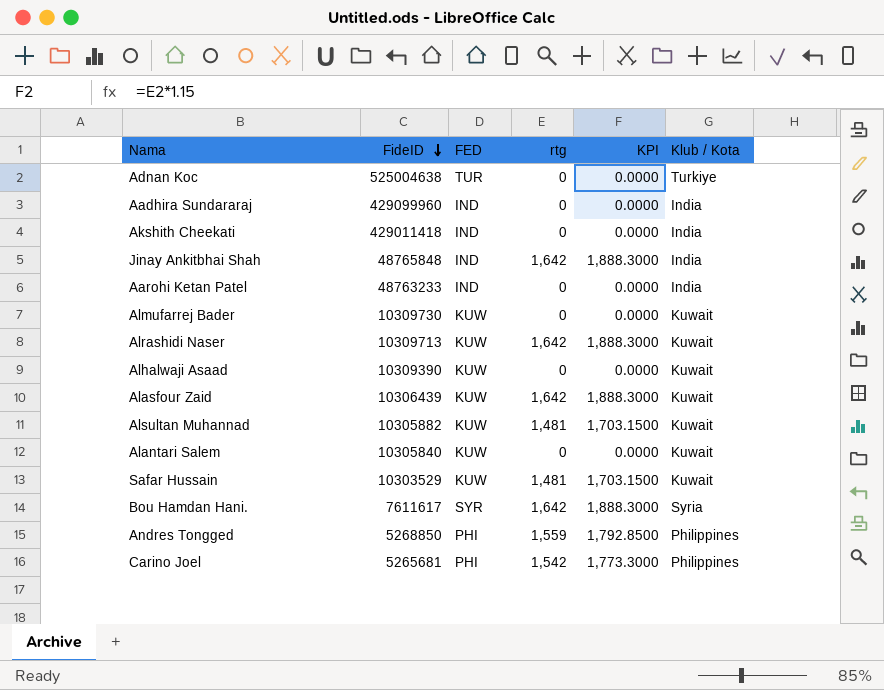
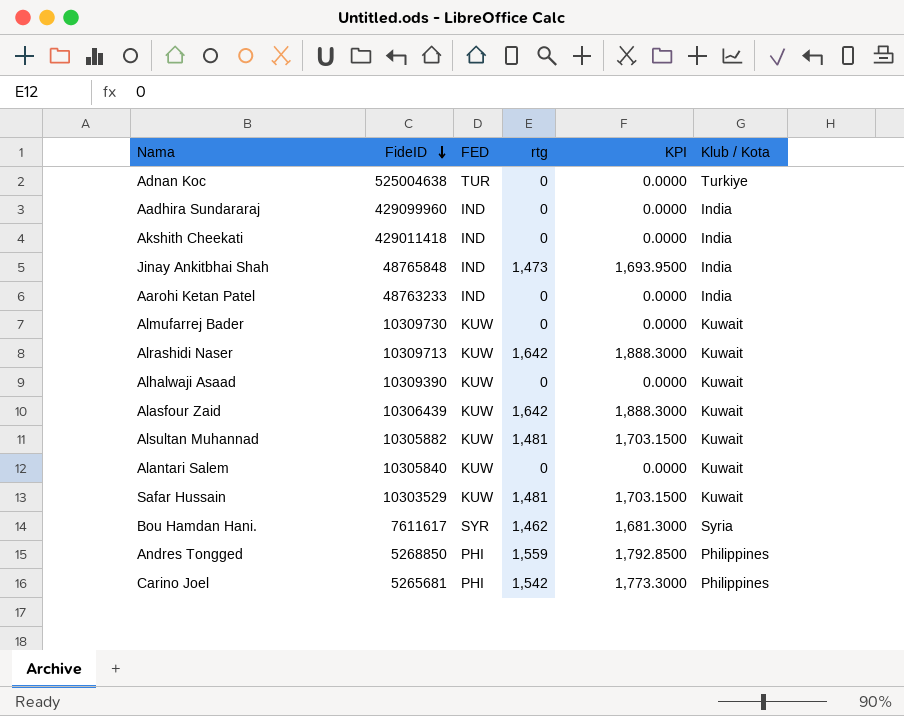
Jinay Ankitbhai Shah | rtg: 1,642 -> 1,473
Jinay Ankitbhai Shah | KPI: 1,888.3000 -> 1,693.9500
Bou Hamdan Hani. | rtg: 1,642 -> 1,462
Bou Hamdan Hani. | KPI: 1,888.3000 -> 1,681.3000

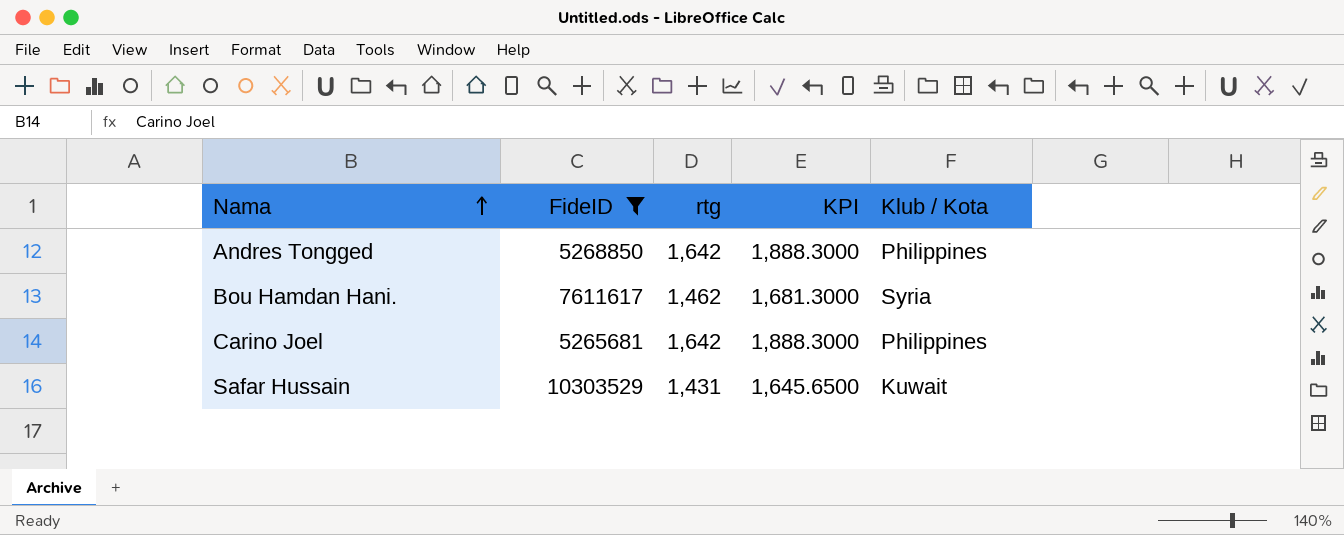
filter: none -> FideID <= 10303529
row order: FideID descending -> Nama ascending
column FED | position: 3 -> none
Andres Tongged | rtg: 1,559 -> 1,642
Andres Tongged | KPI: 1,792.8500 -> 1,888.3000
Carino Joel | rtg: 1,542 -> 1,642
Carino Joel | KPI: 1,773.3000 -> 1,888.3000
Safar Hussain | rtg: 1,481 -> 1,431
Safar Hussain | KPI: 1,703.1500 -> 1,645.6500

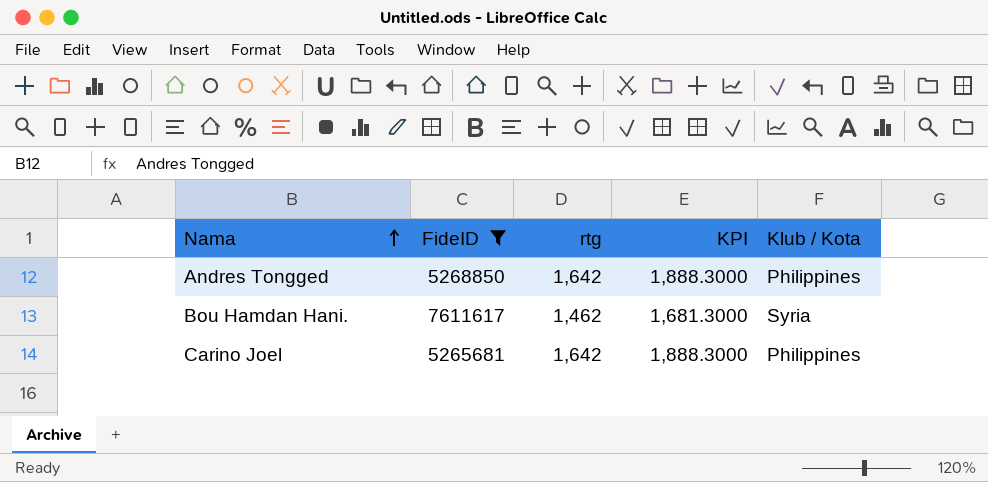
row Safar Hussain: 10303529 | 1,431 | 1,645.6500 | Kuwait -> none

